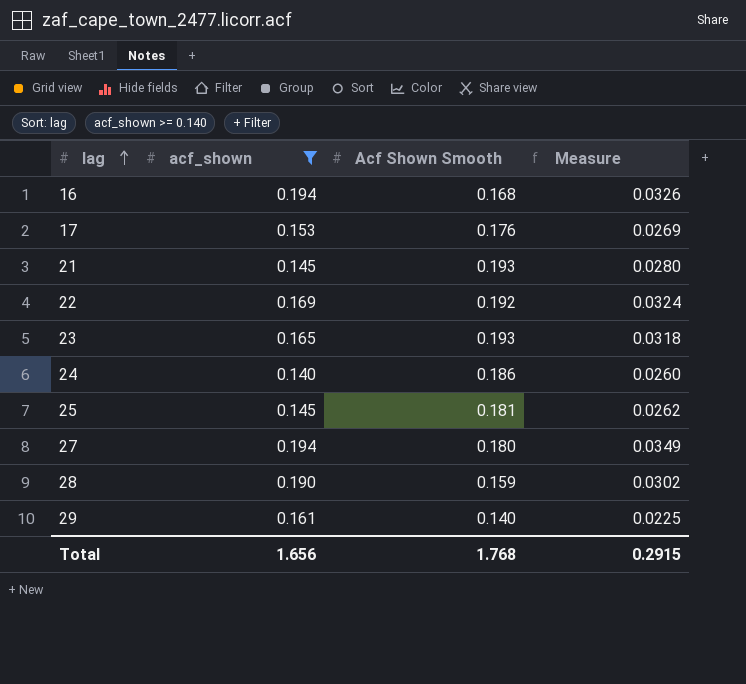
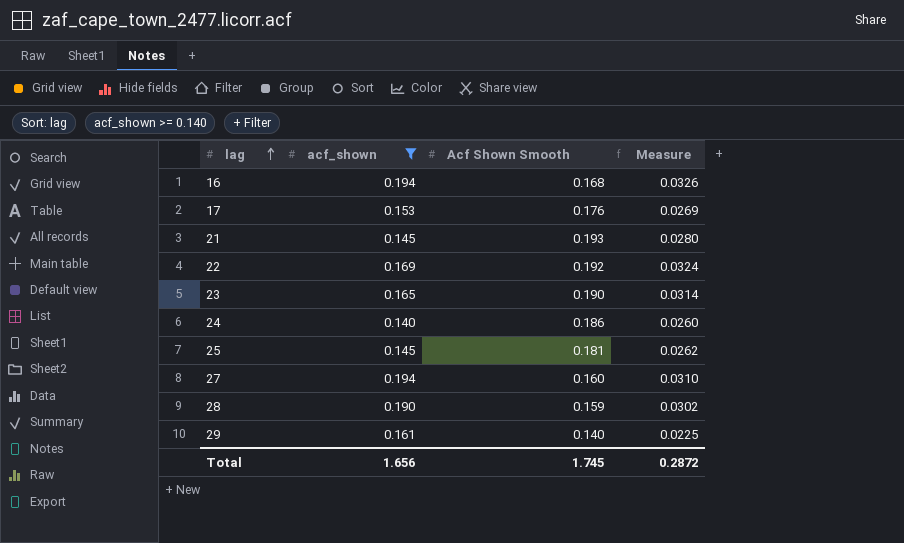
23 | Acf Shown Smooth: 0.193 -> 0.190
23 | Measure: 0.0318 -> 0.0314
27 | Acf Shown Smooth: 0.180 -> 0.160
27 | Measure: 0.0349 -> 0.0310
Total | Acf Shown Smooth: 1.768 -> 1.745
Total | Measure: 0.2915 -> 0.2872

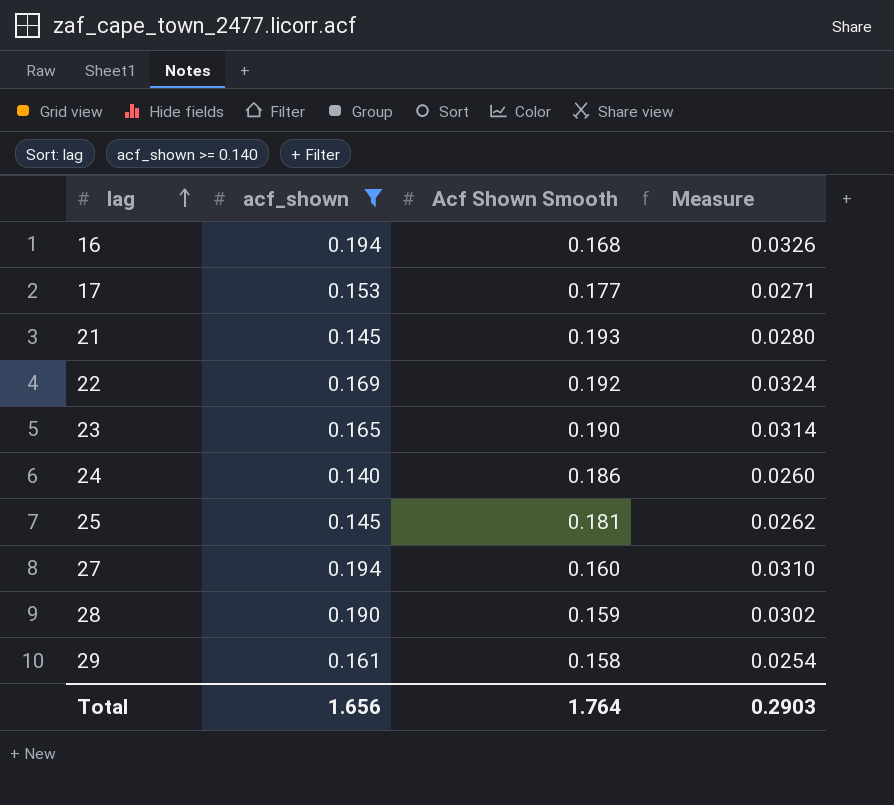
17 | Acf Shown Smooth: 0.176 -> 0.177
17 | Measure: 0.0269 -> 0.0271
29 | Acf Shown Smooth: 0.140 -> 0.158
29 | Measure: 0.0225 -> 0.0254
Total | Acf Shown Smooth: 1.745 -> 1.764
Total | Measure: 0.2872 -> 0.2903

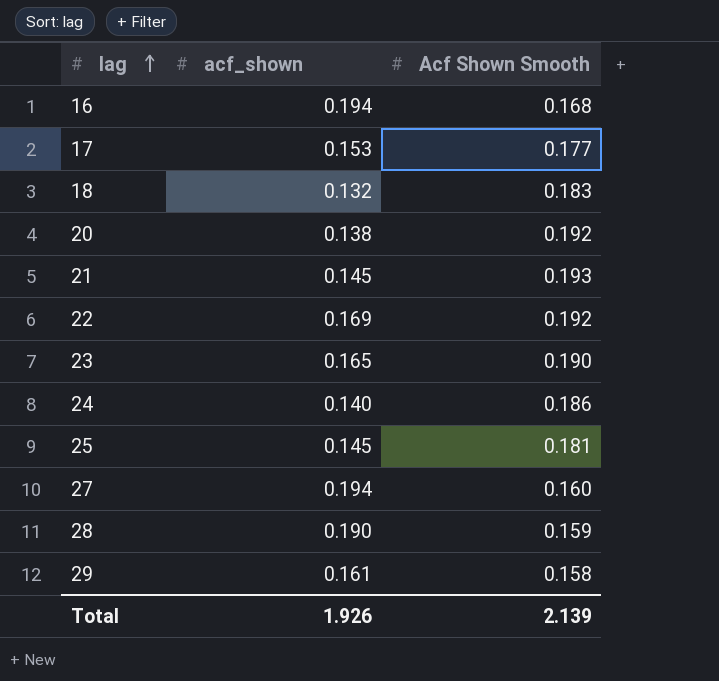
filter: acf_shown >= 0.140 -> none
column Measure | formula: [acf_shown] * [Acf Shown Smooth] -> none
Total | acf_shown: 1.656 -> 1.926
Total | Acf Shown Smooth: 1.764 -> 2.139

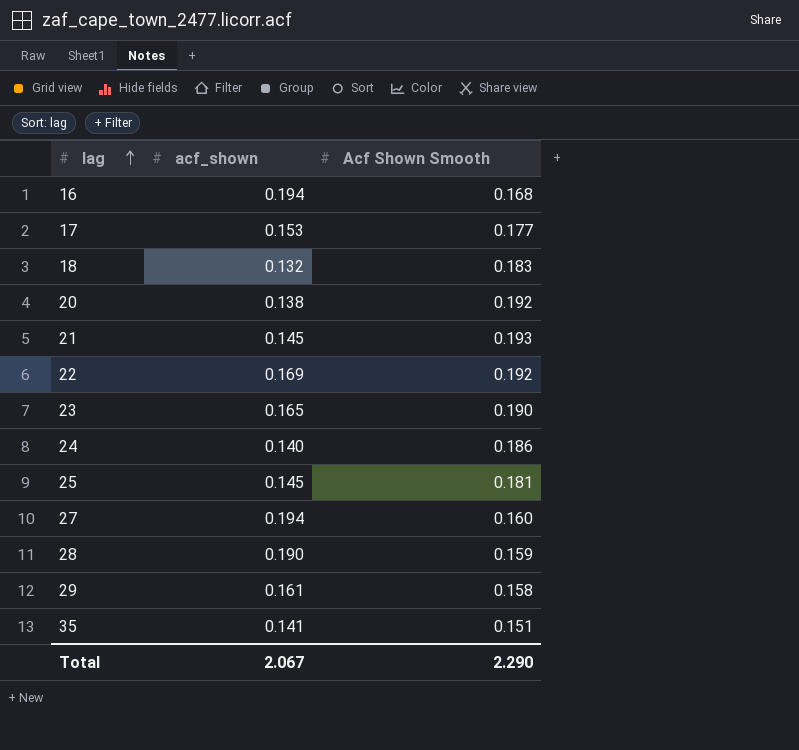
row 35: none -> 0.141 | 0.151
Total | acf_shown: 1.926 -> 2.067
Total | Acf Shown Smooth: 2.139 -> 2.290

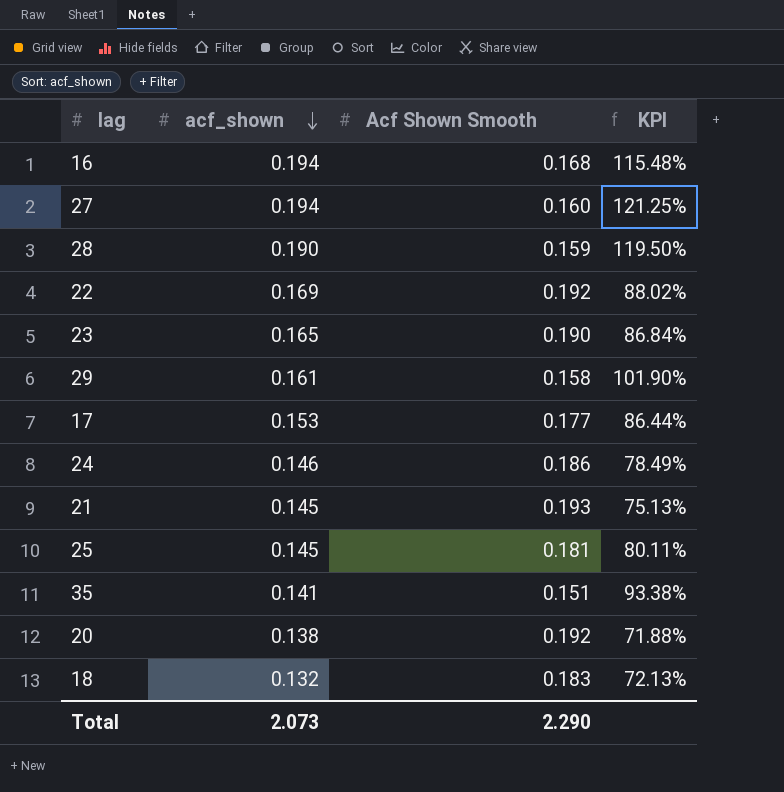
row order: lag ascending -> acf_shown descending
column KPI | formula: none -> [acf_shown] / [Acf Shown Smooth]
24 | acf_shown: 0.140 -> 0.146
Total | acf_shown: 2.067 -> 2.073

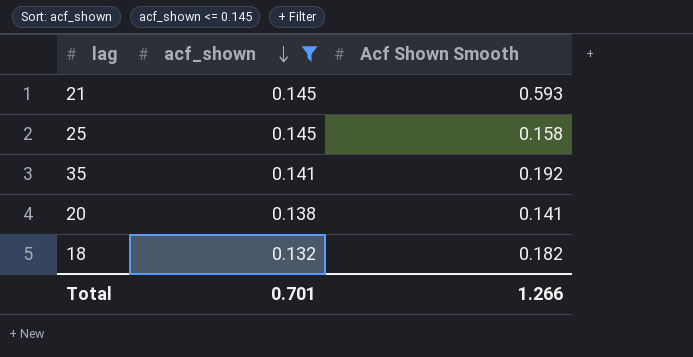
filter: none -> acf_shown <= 0.145
column KPI | formula: [acf_shown] / [Acf Shown Smooth] -> none
21 | Acf Shown Smooth: 0.193 -> 0.593
25 | Acf Shown Smooth: 0.181 -> 0.158
35 | Acf Shown Smooth: 0.151 -> 0.192
20 | Acf Shown Smooth: 0.192 -> 0.141
18 | Acf Shown Smooth: 0.183 -> 0.182
Total | acf_shown: 2.073 -> 0.701
Total | Acf Shown Smooth: 2.290 -> 1.266

